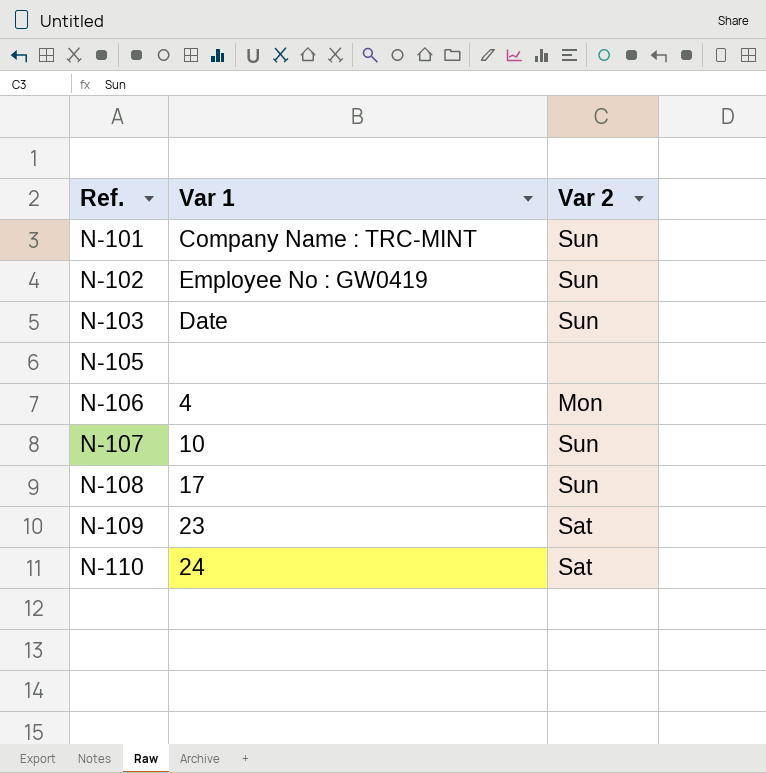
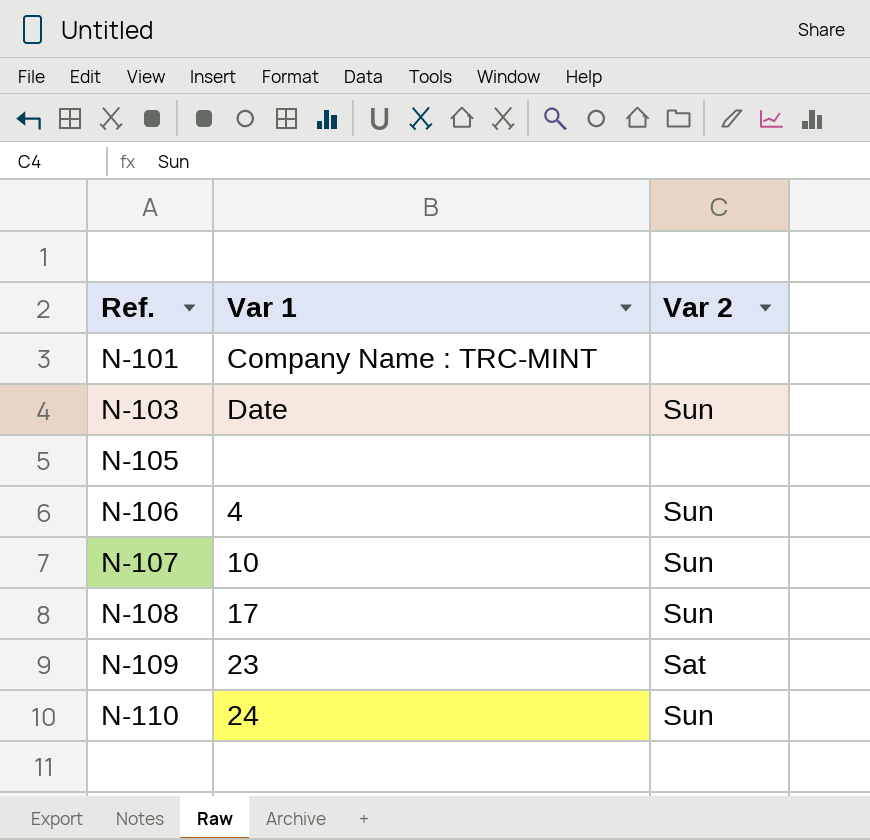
row N-102: Employee No : GW0419 | Sun -> none
N-101 | Var 2: Sun -> none
N-106 | Var 2: Mon -> Sun
N-110 | Var 2: Sat -> Sun

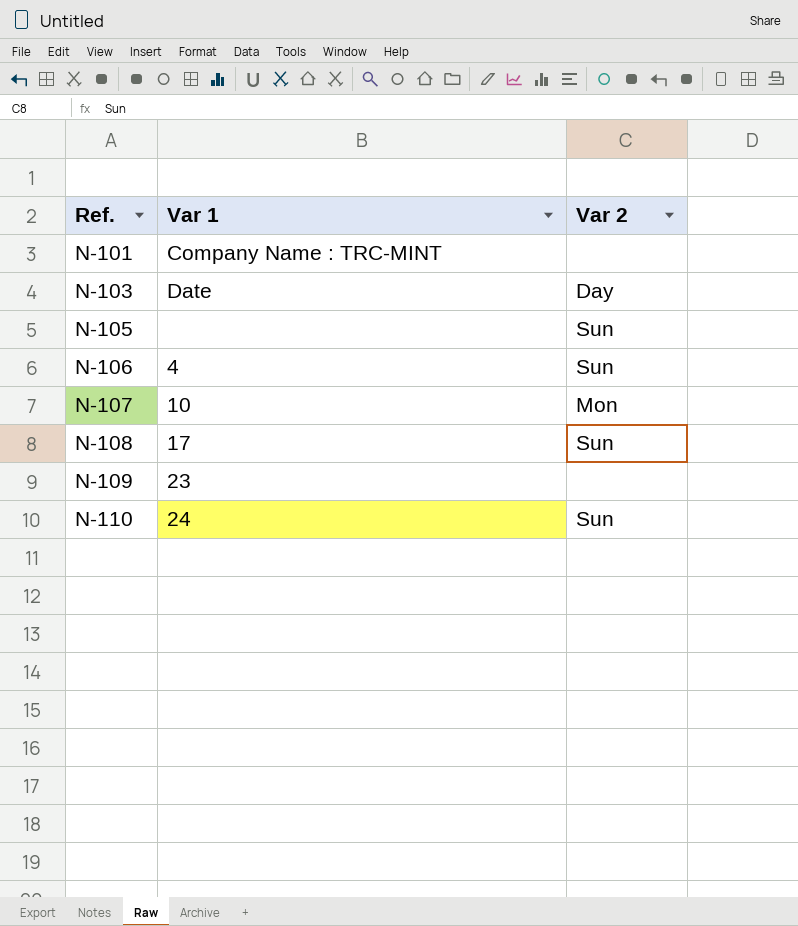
N-103 | Var 2: Sun -> Day
N-105 | Var 2: none -> Sun
N-107 | Var 2: Sun -> Mon
N-109 | Var 2: Sat -> none

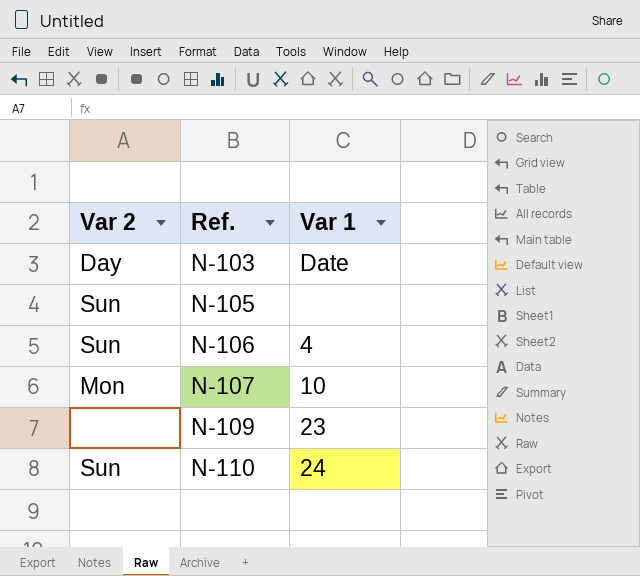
column Var 2 | position: 3 -> 1
row N-101: Company Name : TRC-MINT | none -> none
row N-108: 17 | Sun -> none

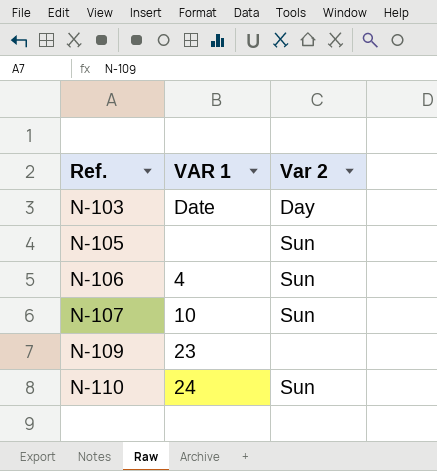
column name: Var 1 -> VAR 1
column Var 2 | position: 1 -> 3
N-107 | Var 2: Mon -> Sun

